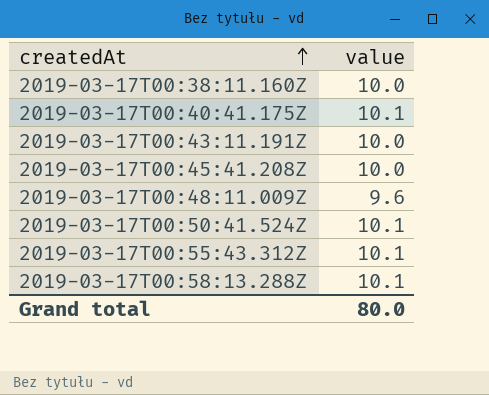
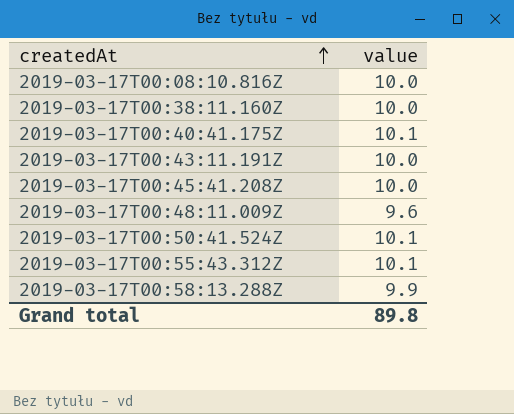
row 2019-03-17T00:08:10.816Z: none -> 10.0
2019-03-17T00:58:13.288Z | value: 10.1 -> 9.9
Grand total | value: 80.0 -> 89.8

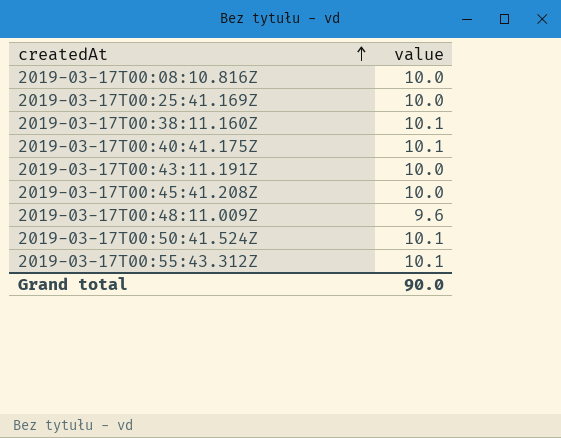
row 2019-03-17T00:58:13.288Z: 9.9 -> none
row 2019-03-17T00:25:41.169Z: none -> 10.0
2019-03-17T00:38:11.160Z | value: 10.0 -> 10.1
Grand total | value: 89.8 -> 90.0

